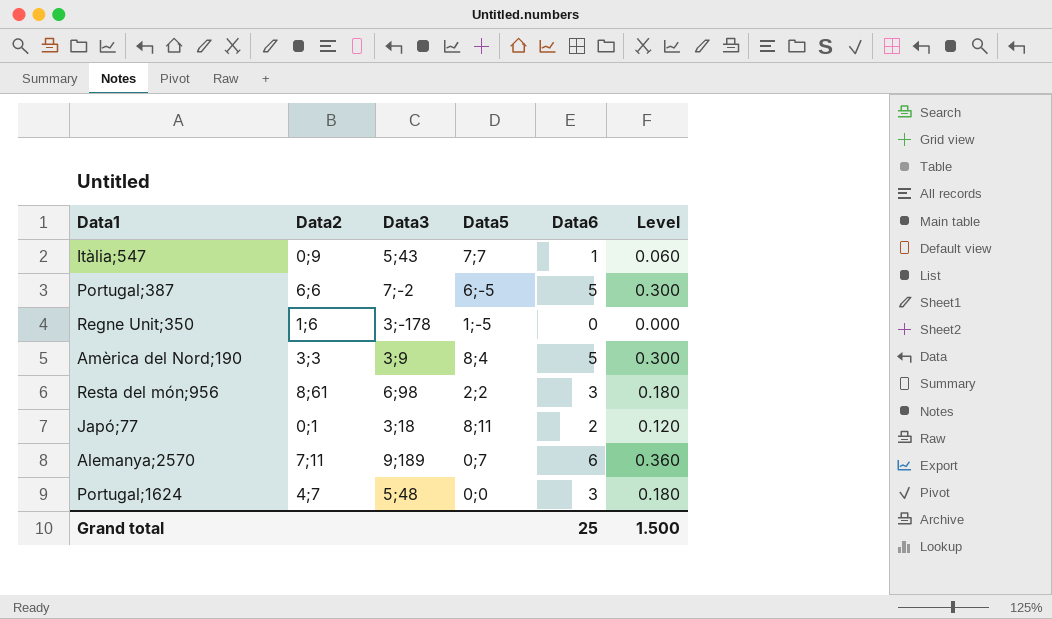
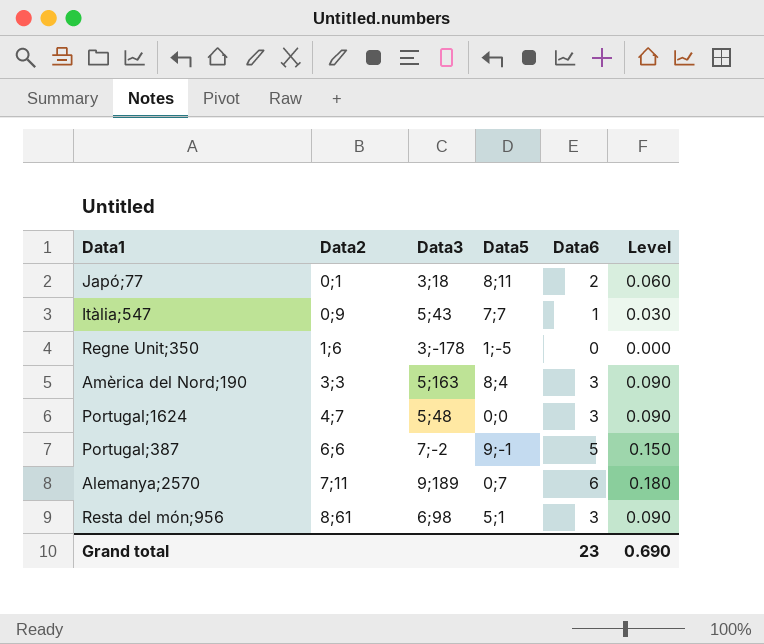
row order: none -> Data2 ascending
column Level | formula: [Data6] * 0.06 -> [Data6] * 0.03
Amèrica del Nord;190 | Data3: 3;9 -> 5;163
Amèrica del Nord;190 | Data6: 5 -> 3
Portugal;387 | Data5: 6;-5 -> 9;-1
Resta del món;956 | Data5: 2;2 -> 5;1
Grand total | Data6: 25 -> 23
Grand total | Level: 1.500 -> 0.690

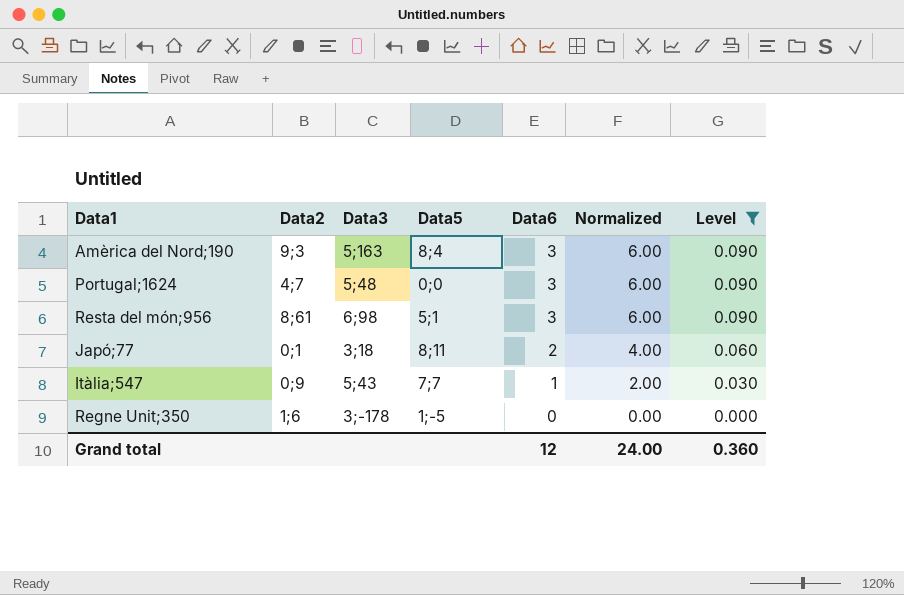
filter: none -> Level <= 0.090
row order: Data2 ascending -> Data6 descending
column Normalized | formula: none -> [Data6] * 2
Amèrica del Nord;190 | Data2: 3;3 -> 9;3
Grand total | Data6: 23 -> 12
Grand total | Level: 0.690 -> 0.360

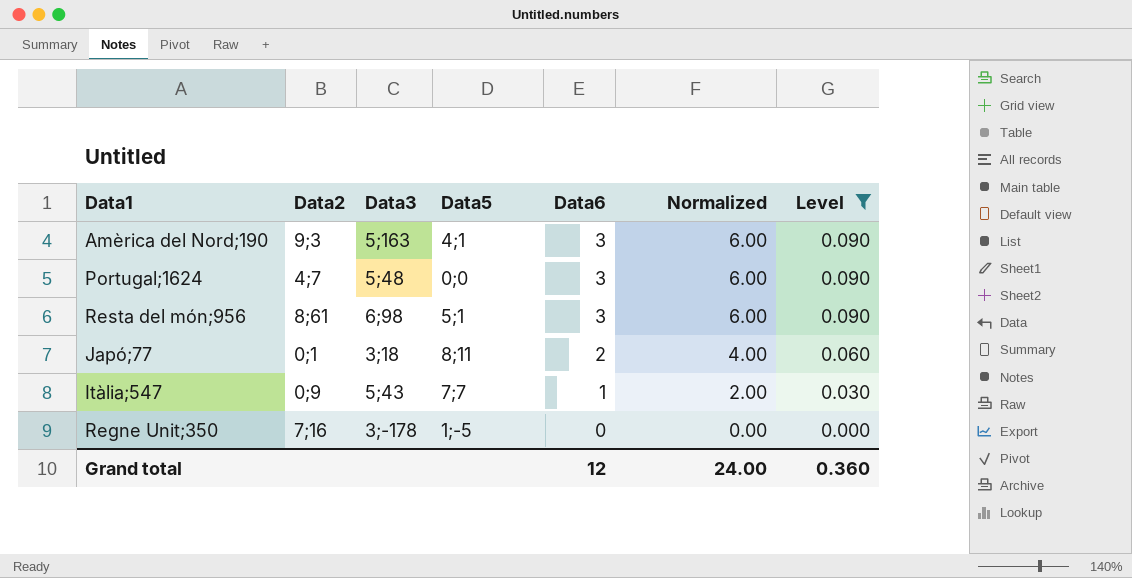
Amèrica del Nord;190 | Data5: 8;4 -> 4;1
Regne Unit;350 | Data2: 1;6 -> 7;16

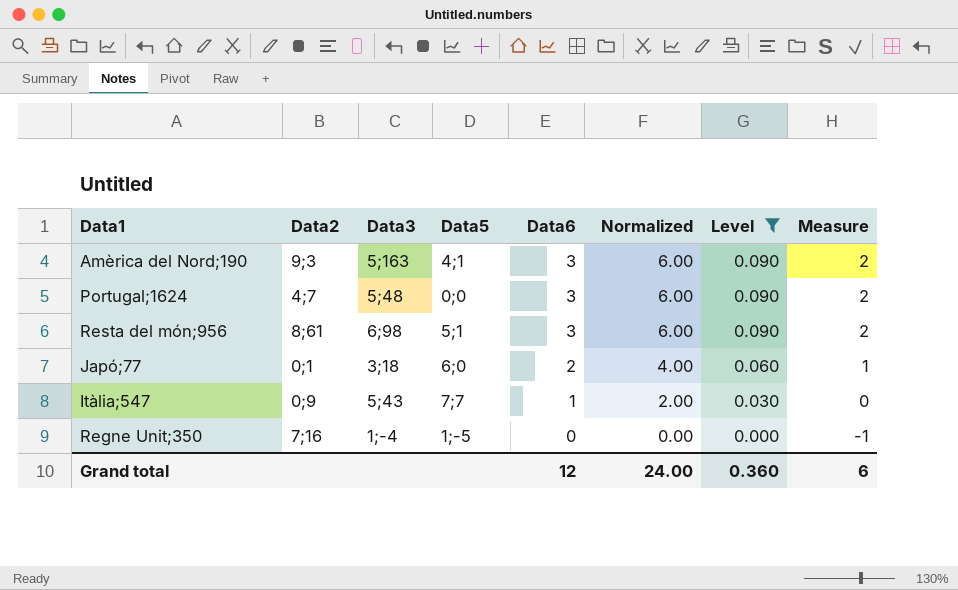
column Measure | formula: none -> [Data6] - 1
Japó;77 | Data5: 8;11 -> 6;0
Regne Unit;350 | Data3: 3;-178 -> 1;-4

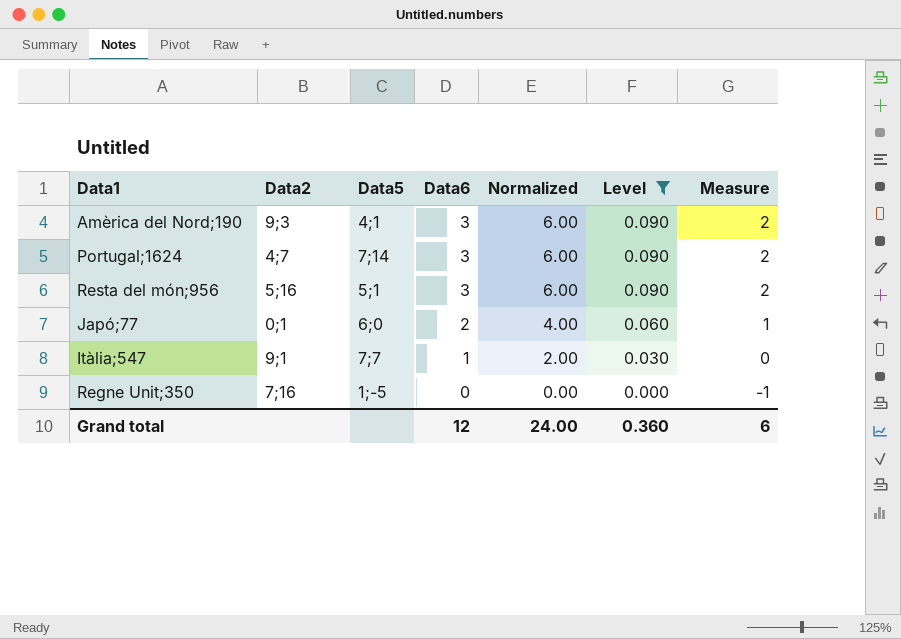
column Data3 | position: 3 -> none
Portugal;1624 | Data5: 0;0 -> 7;14
Resta del món;956 | Data2: 8;61 -> 5;16
Itàlia;547 | Data2: 0;9 -> 9;1

